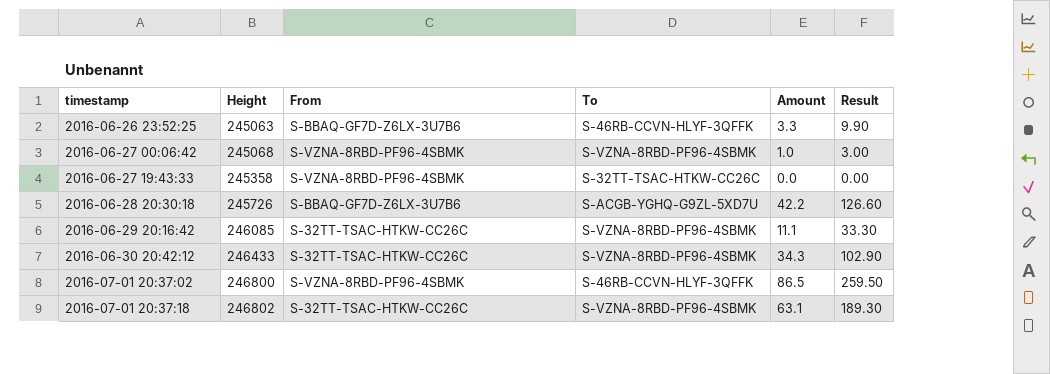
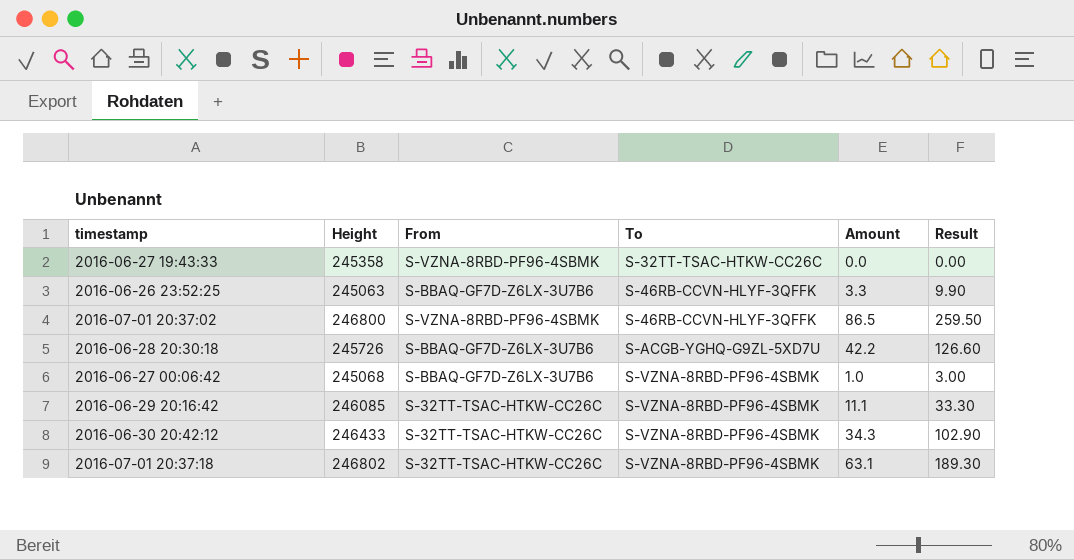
row order: timestamp ascending -> To ascending
2016-06-27 00:06:42 | From: S-VZNA-8RBD-PF96-4SBMK -> S-BBAQ-GF7D-Z6LX-3U7B6

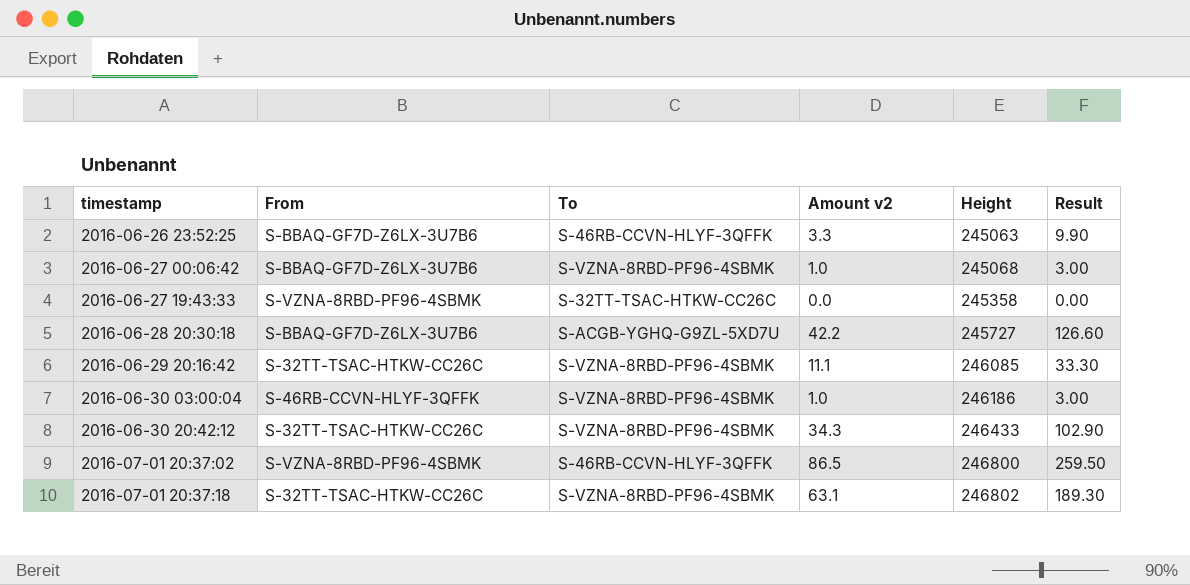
row order: To ascending -> timestamp ascending
column name: Amount -> Amount v2
column Height | position: 2 -> 5
2016-06-28 20:30:18 | Height: 245726 -> 245727
row 2016-06-30 03:00:04: none -> S-46RB-CCVN-HLYF-3QFFK | S-VZNA-8RBD-PF96-4SBMK | 1.0 | 246186 | 3.00

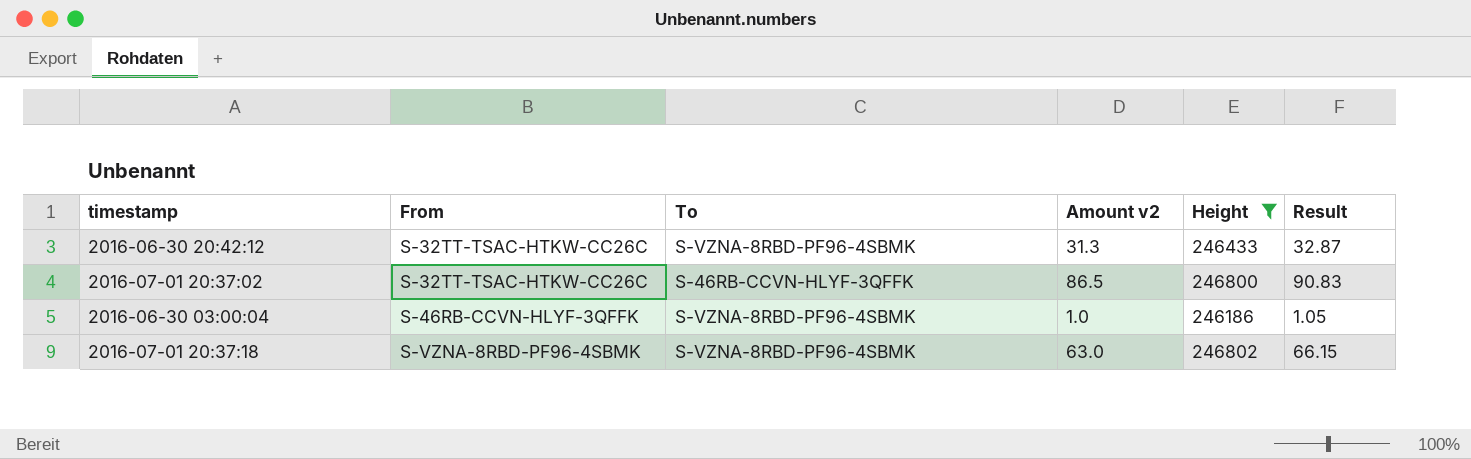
filter: none -> Height >= 246186
row order: timestamp ascending -> From ascending
column Result | formula: [Amount v2] * 3 -> [Amount v2] * 1.05
2016-06-30 20:42:12 | Amount v2: 34.3 -> 31.3
2016-07-01 20:37:02 | From: S-VZNA-8RBD-PF96-4SBMK -> S-32TT-TSAC-HTKW-CC26C
2016-07-01 20:37:18 | From: S-32TT-TSAC-HTKW-CC26C -> S-VZNA-8RBD-PF96-4SBMK
2016-07-01 20:37:18 | Amount v2: 63.1 -> 63.0

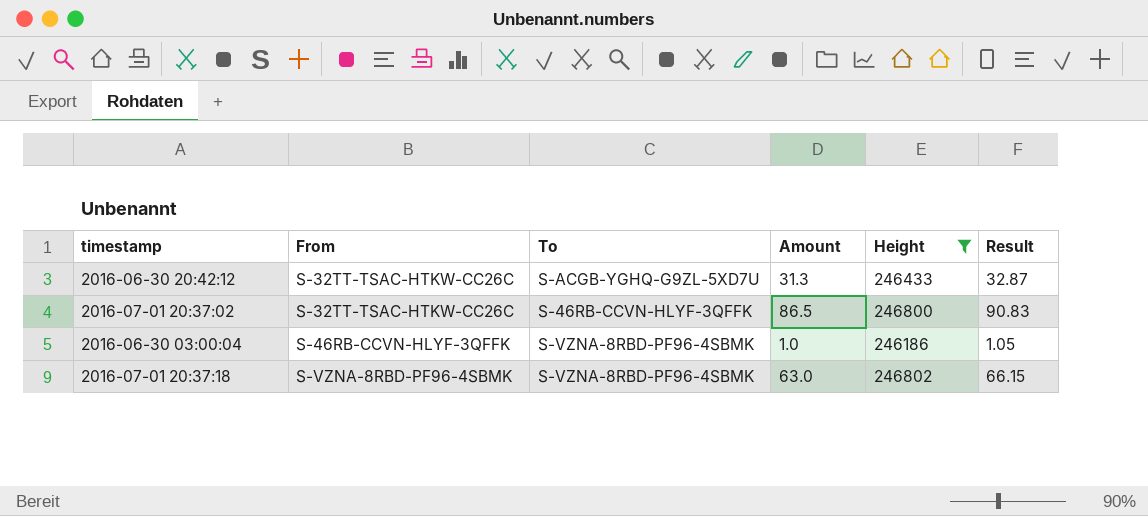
column name: Amount v2 -> Amount
2016-06-30 20:42:12 | To: S-VZNA-8RBD-PF96-4SBMK -> S-ACGB-YGHQ-G9ZL-5XD7U

